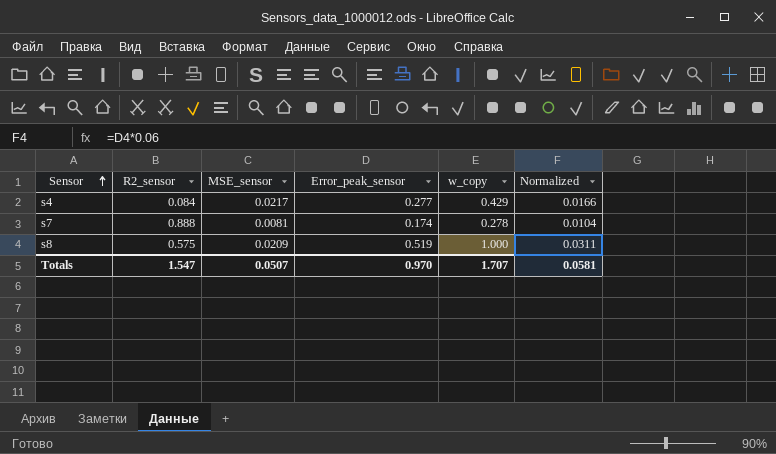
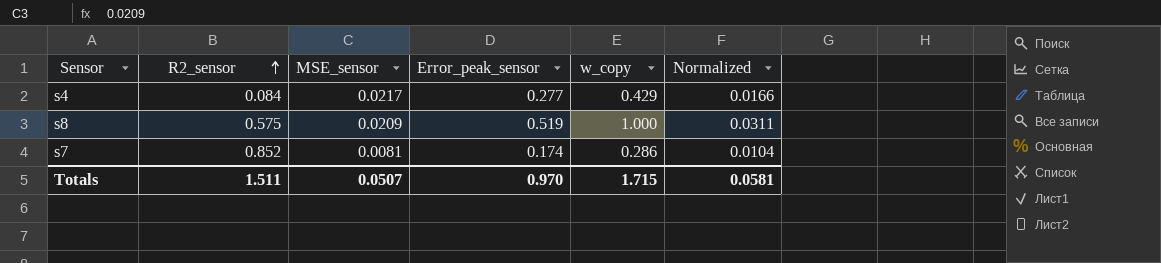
row order: Sensor ascending -> R2_sensor ascending
s7 | R2_sensor: 0.888 -> 0.852
s7 | w_copy: 0.278 -> 0.286
Totals | R2_sensor: 1.547 -> 1.511
Totals | w_copy: 1.707 -> 1.715

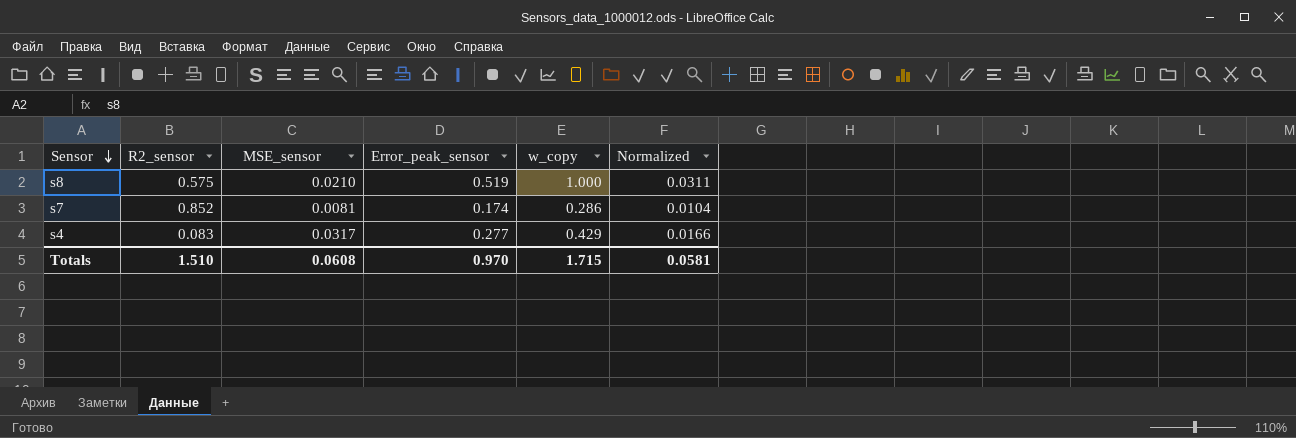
row order: R2_sensor ascending -> Sensor descending
s8 | MSE_sensor: 0.0209 -> 0.0210
s4 | R2_sensor: 0.084 -> 0.083
s4 | MSE_sensor: 0.0217 -> 0.0317
Totals | R2_sensor: 1.511 -> 1.510
Totals | MSE_sensor: 0.0507 -> 0.0608

